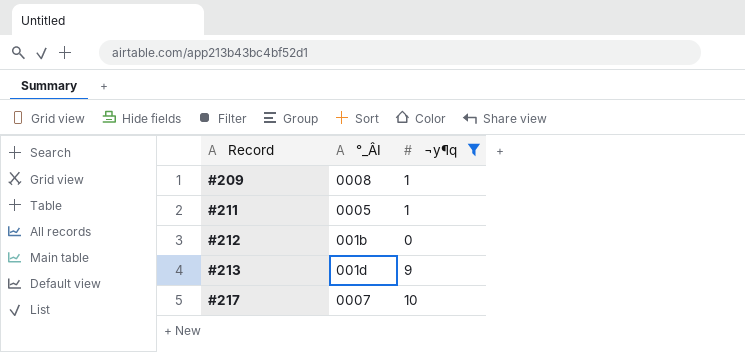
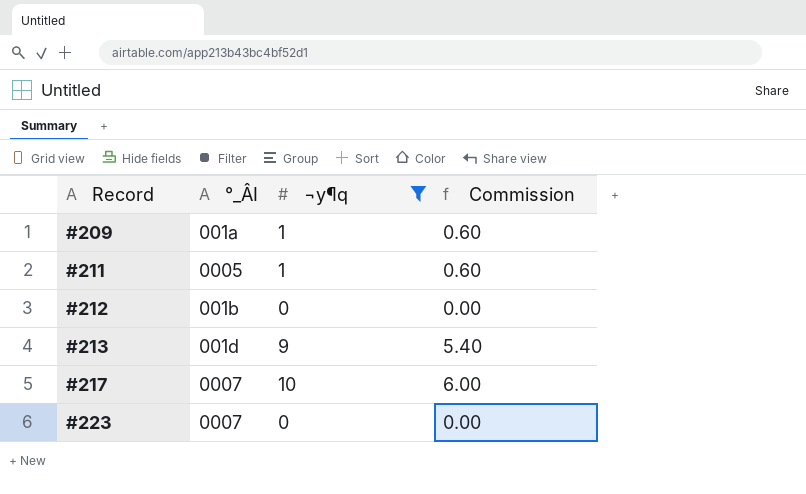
column Commission | formula: none -> [¬y¶q] * 0.6
#209 | °_ÂI: 0008 -> 001a
row #223: none -> 0007 | 0 | 0.00

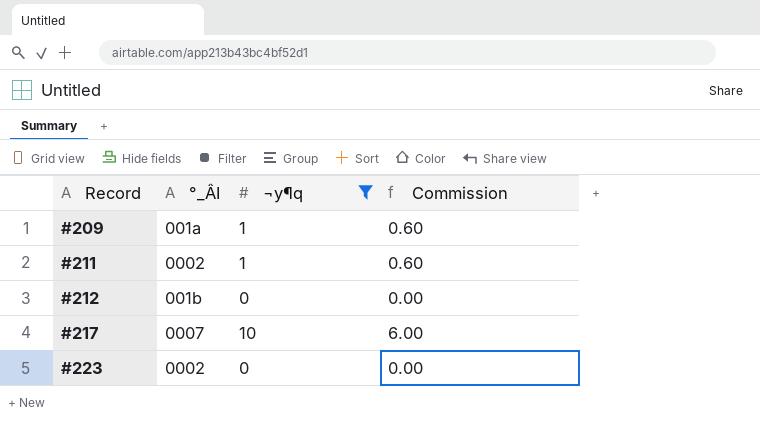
row #213: 001d | 9 | 5.40 -> none
#211 | °_ÂI: 0005 -> 0002
#223 | °_ÂI: 0007 -> 0002

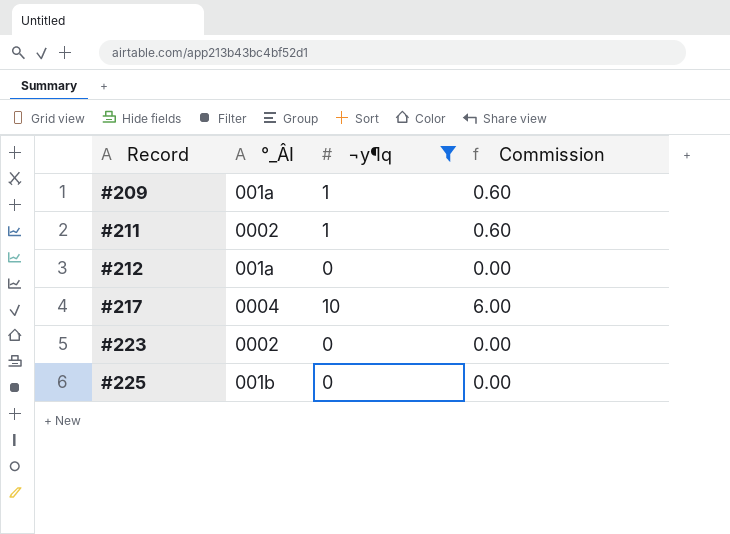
#212 | °_ÂI: 001b -> 001a
#217 | °_ÂI: 0007 -> 0004
row #225: none -> 001b | 0 | 0.00

